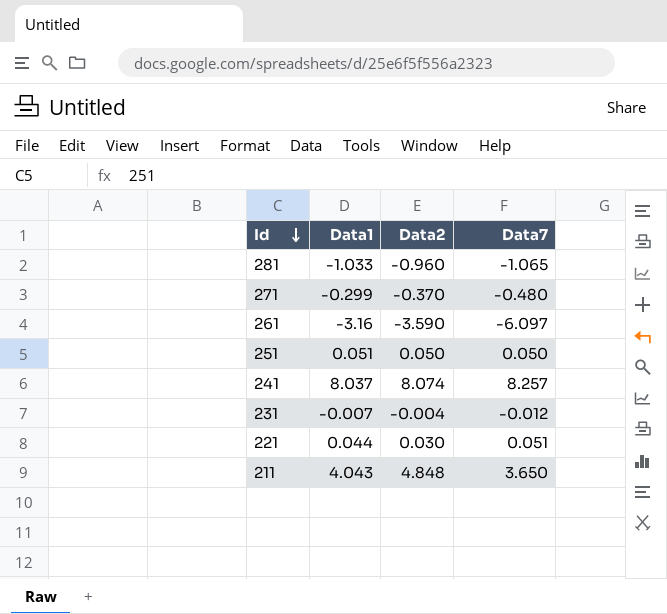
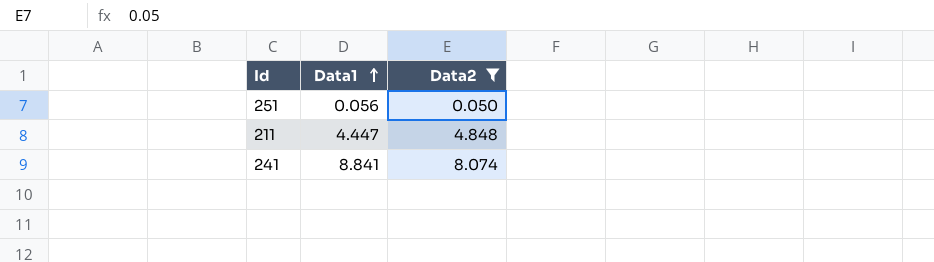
filter: none -> Data2 >= 0.050
row order: Id descending -> Data1 ascending
column Data7 | position: 4 -> none
251 | Data1: 0.051 -> 0.056
211 | Data1: 4.043 -> 4.447
241 | Data1: 8.037 -> 8.841

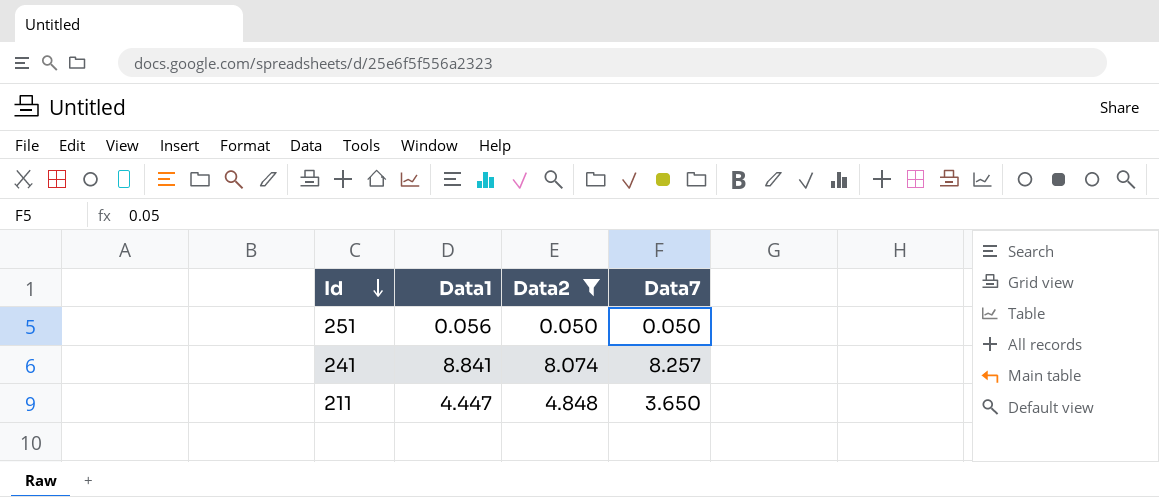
row order: Data1 ascending -> Id descending
column Data7 | position: none -> 4

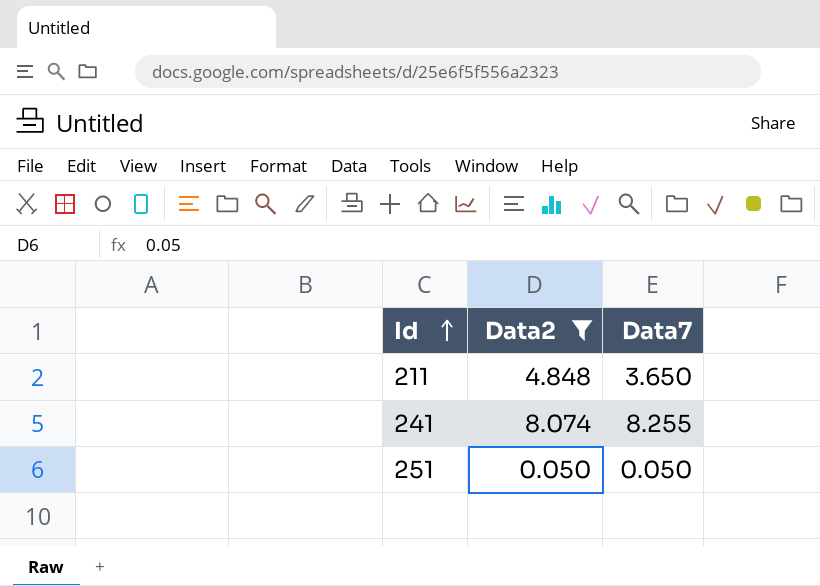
row order: Id descending -> Id ascending
column Data1 | position: 2 -> none
241 | Data7: 8.257 -> 8.255

